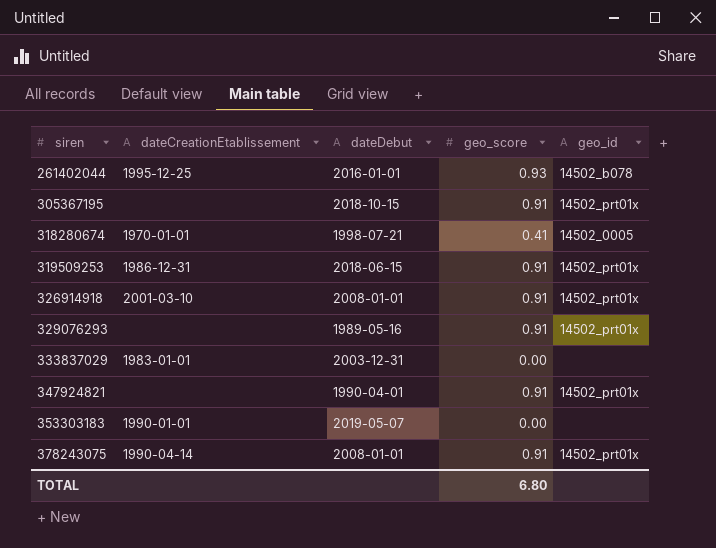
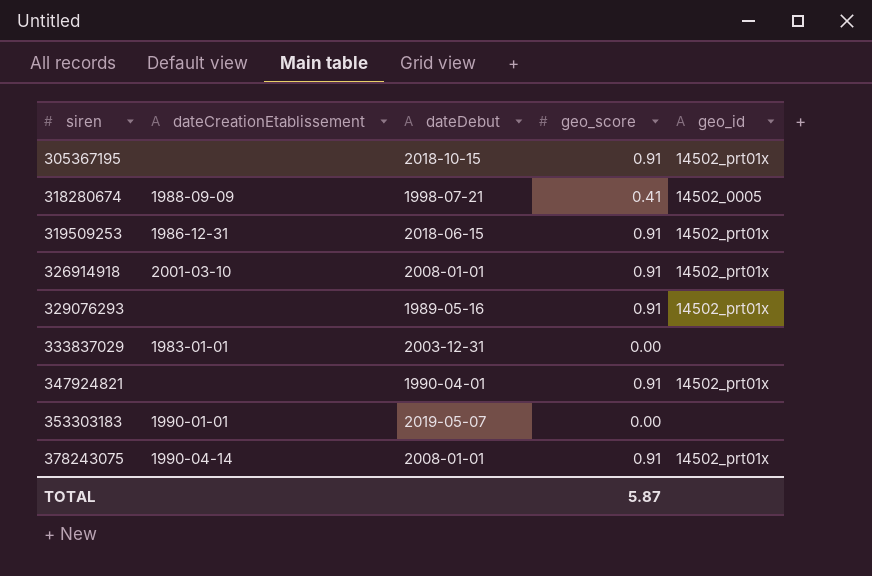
row 261402044: 1995-12-25 | 2016-01-01 | 0.93 | 14502_b078 -> none
318280674 | dateCreationEtablissement: 1970-01-01 -> 1988-09-09
TOTAL | geo_score: 6.80 -> 5.87

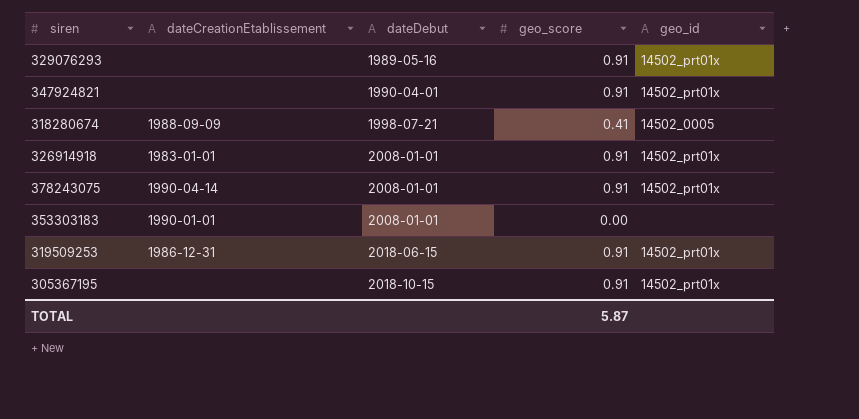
row order: siren ascending -> dateDebut ascending
row 333837029: 1983-01-01 | 2003-12-31 | 0.00 | none -> none
326914918 | dateCreationEtablissement: 2001-03-10 -> 1983-01-01
353303183 | dateDebut: 2019-05-07 -> 2008-01-01

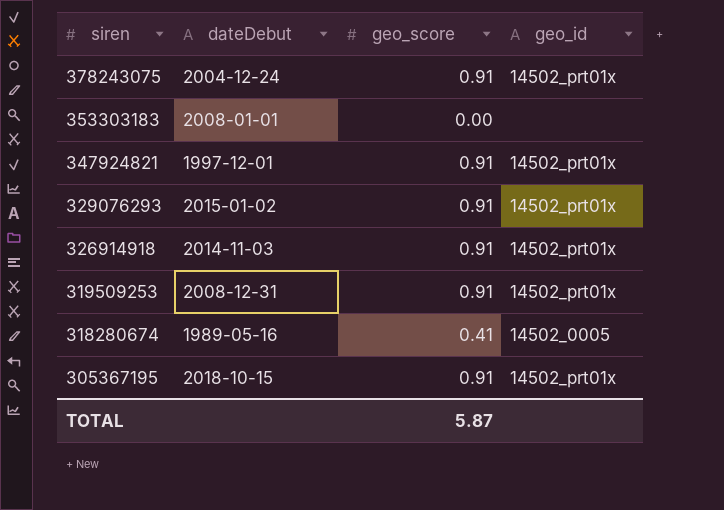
row order: dateDebut ascending -> siren descending
column dateCreationEtablissement | position: 2 -> none
378243075 | dateDebut: 2008-01-01 -> 2004-12-24
347924821 | dateDebut: 1990-04-01 -> 1997-12-01
329076293 | dateDebut: 1989-05-16 -> 2015-01-02
326914918 | dateDebut: 2008-01-01 -> 2014-11-03
319509253 | dateDebut: 2018-06-15 -> 2008-12-31
318280674 | dateDebut: 1998-07-21 -> 1989-05-16

